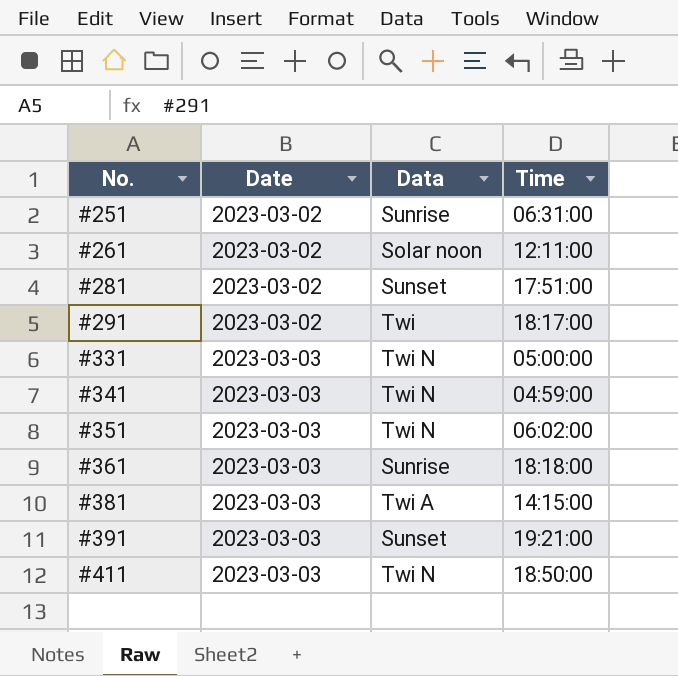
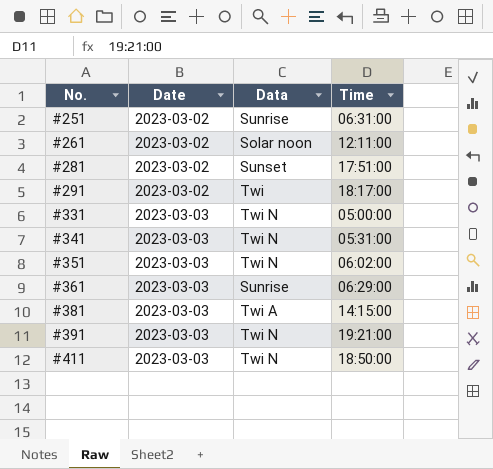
#341 | Time: 04:59:00 -> 05:31:00
#361 | Time: 18:18:00 -> 06:29:00
#391 | Data: Sunset -> Twi N

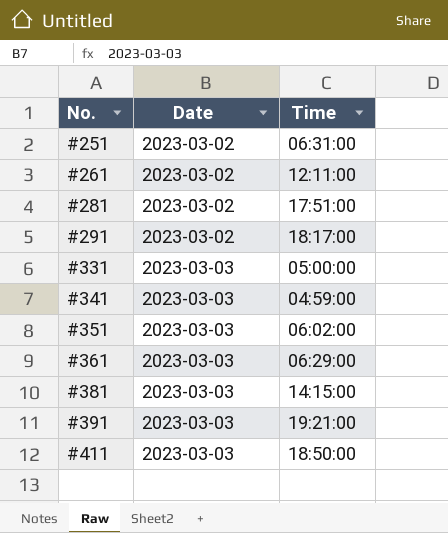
column Data | position: 3 -> none
#341 | Time: 05:31:00 -> 04:59:00

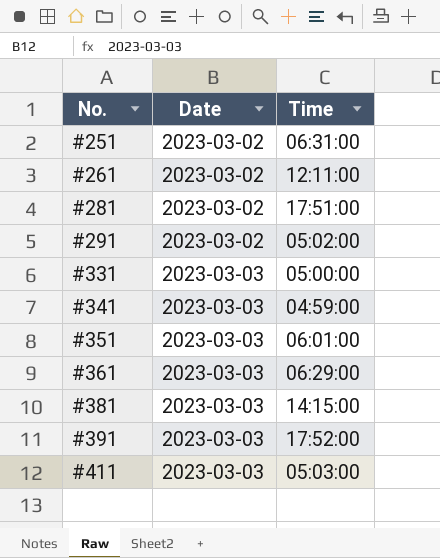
#291 | Time: 18:17:00 -> 05:02:00
#351 | Time: 06:02:00 -> 06:01:00
#391 | Time: 19:21:00 -> 17:52:00
#411 | Time: 18:50:00 -> 05:03:00

